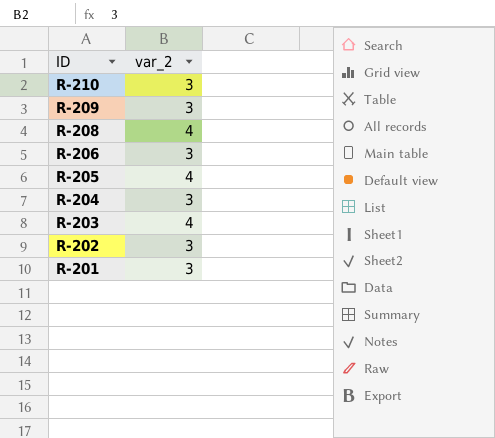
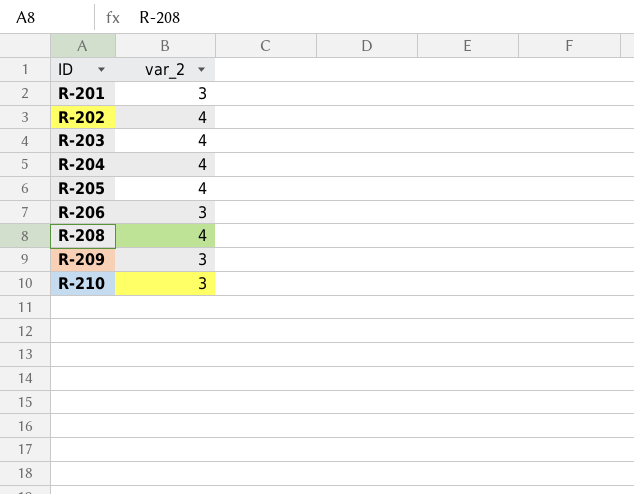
row order: ID descending -> ID ascending
R-202 | var_2: 3 -> 4
R-204 | var_2: 3 -> 4

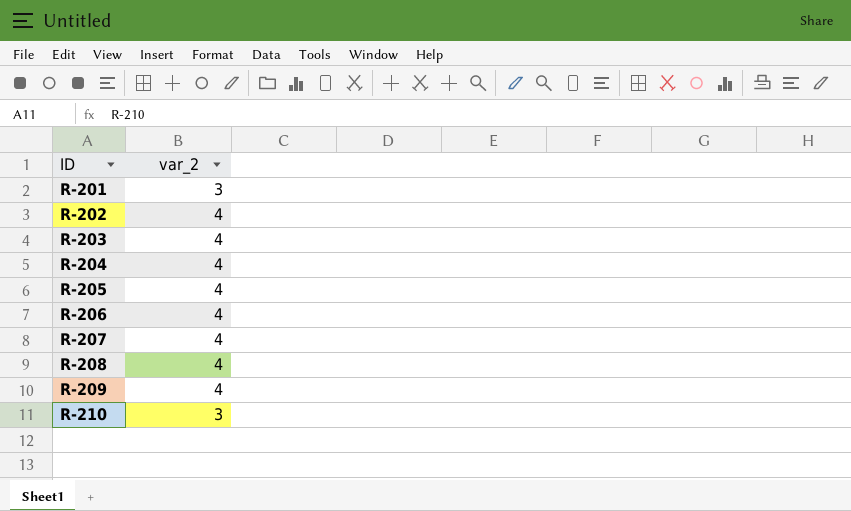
R-206 | var_2: 3 -> 4
row R-207: none -> 4
R-209 | var_2: 3 -> 4

